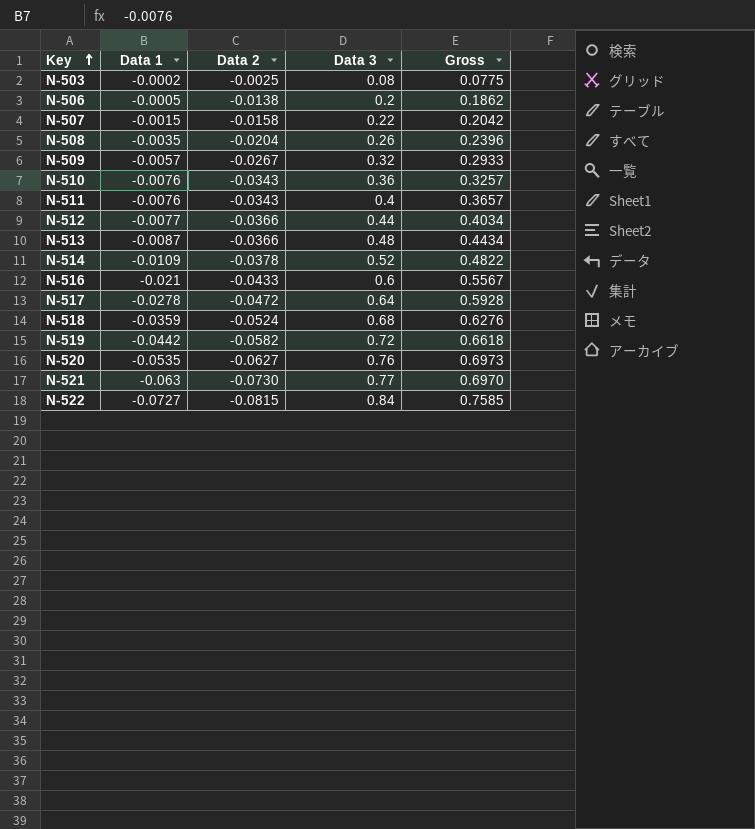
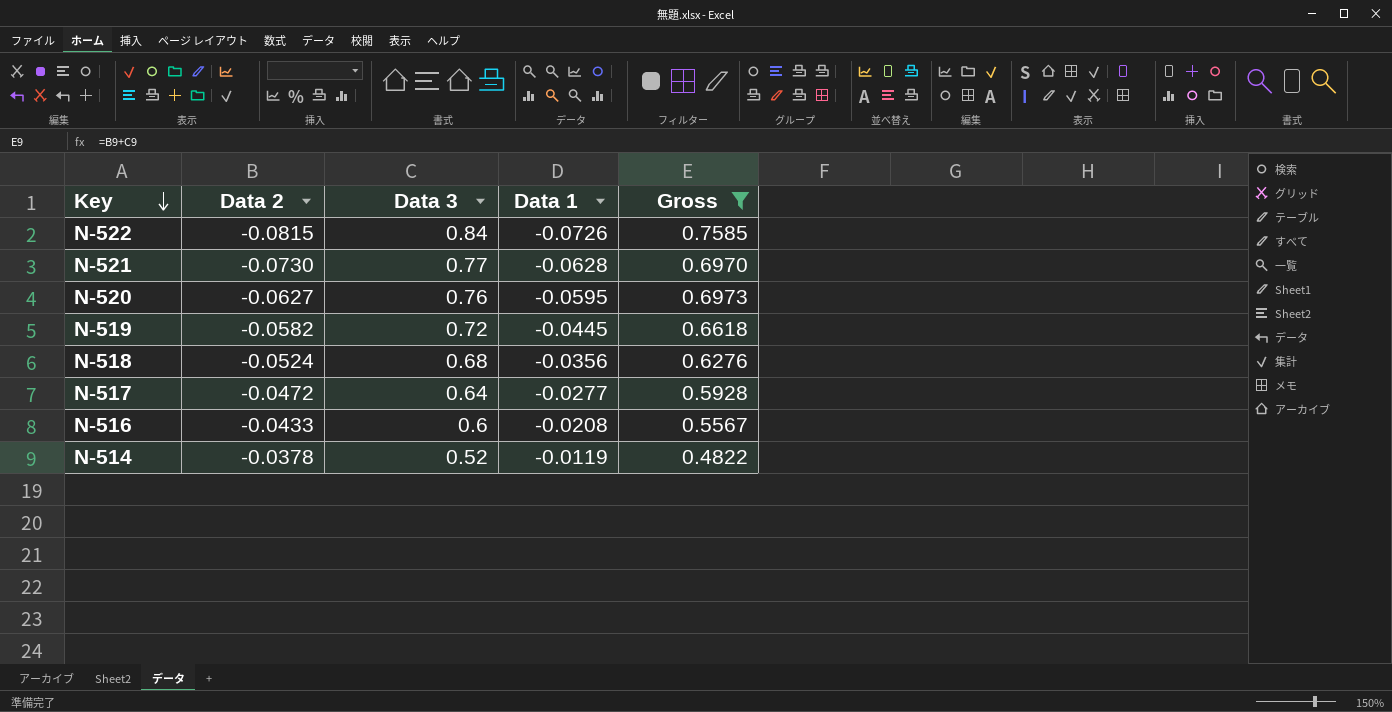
filter: none -> Gross >= 0.4822
row order: Key ascending -> Key descending
column Data 1 | position: 2 -> 4
N-522 | Data 1: -0.0727 -> -0.0726
N-521 | Data 1: -0.063 -> -0.0628
N-520 | Data 1: -0.0535 -> -0.0595
N-519 | Data 1: -0.0442 -> -0.0445
N-518 | Data 1: -0.0359 -> -0.0356
N-517 | Data 1: -0.0278 -> -0.0277
N-516 | Data 1: -0.021 -> -0.0208
N-514 | Data 1: -0.0109 -> -0.0119

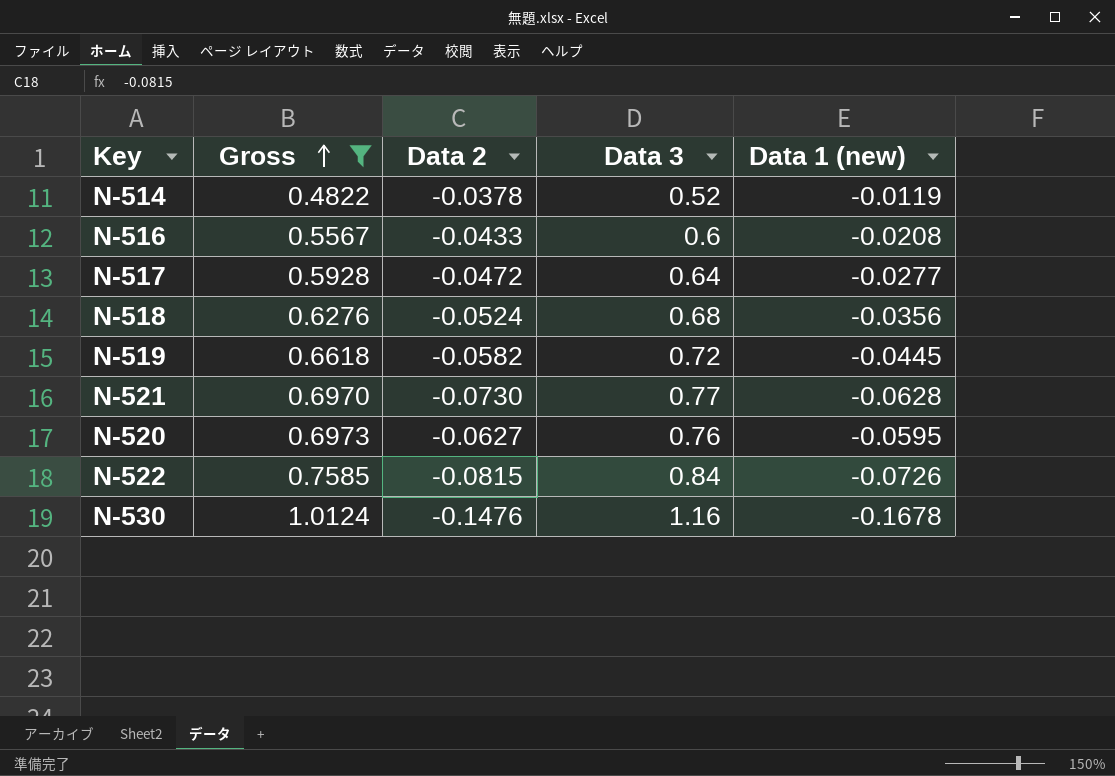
row order: Key descending -> Gross ascending
column Gross | position: 5 -> 2
column name: Data 1 -> Data 1 (new)
row N-530: none -> 1.0124 | -0.1476 | 1.16 | -0.1678

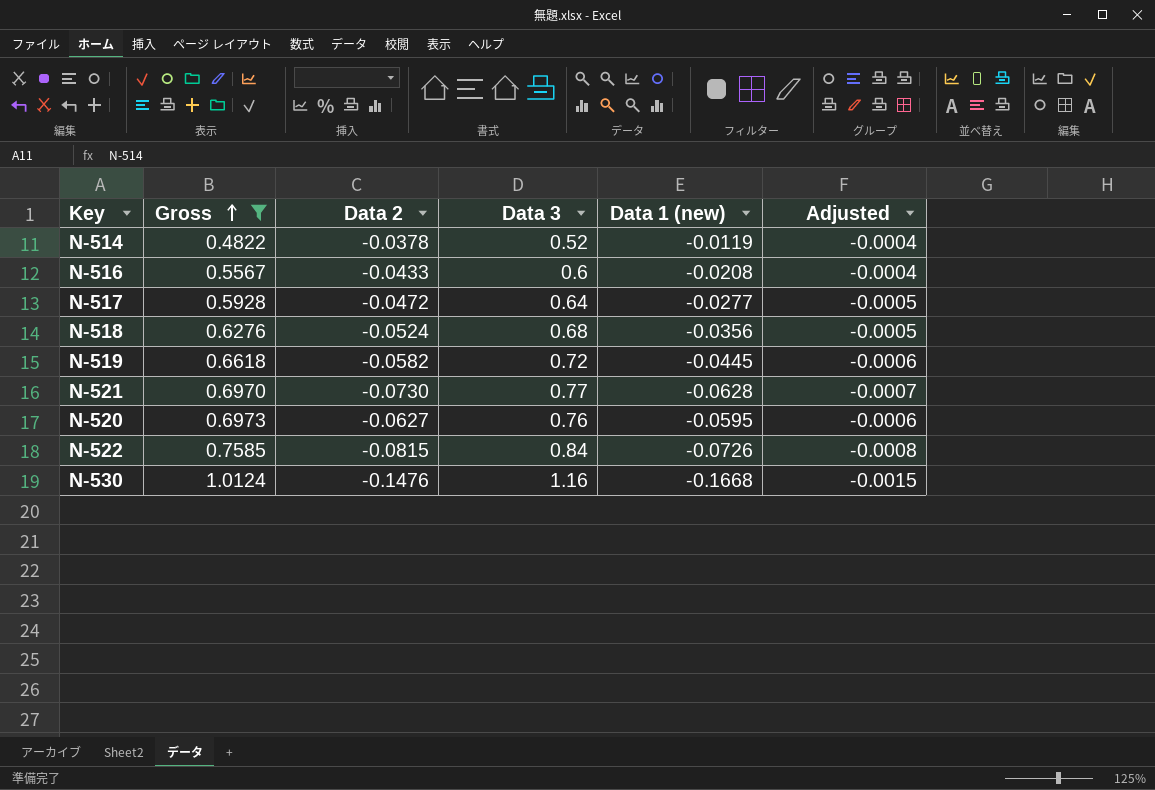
column Adjusted | formula: none -> [Data 2] * 0.01
N-530 | Data 1 (new): -0.1678 -> -0.1668

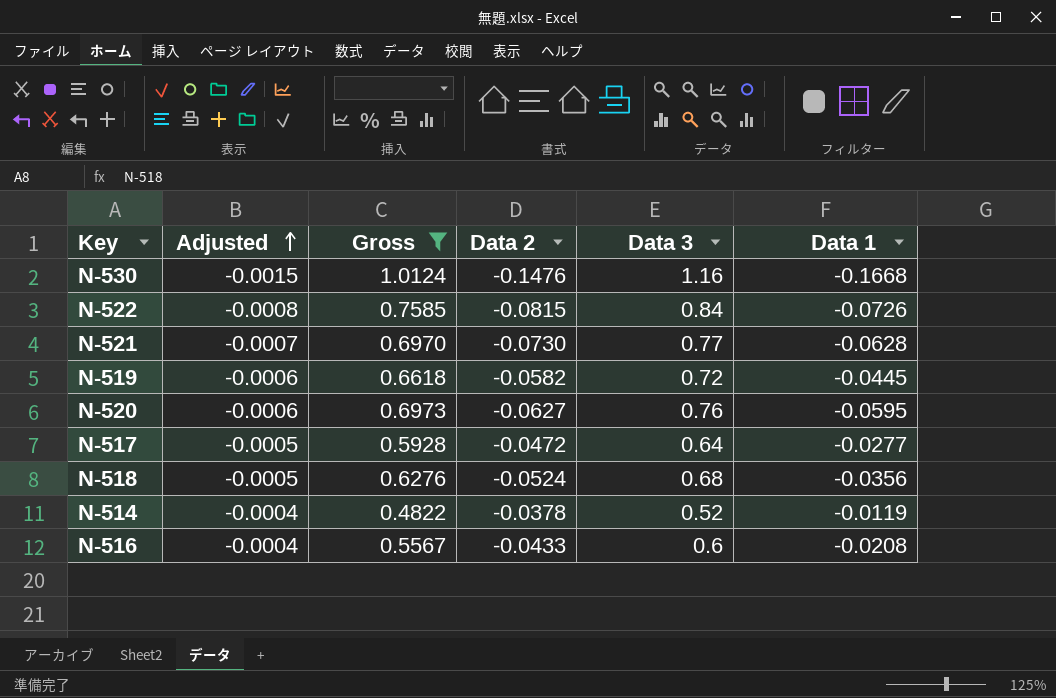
row order: Gross ascending -> Adjusted ascending
column Adjusted | position: 6 -> 2
column name: Data 1 (new) -> Data 1

